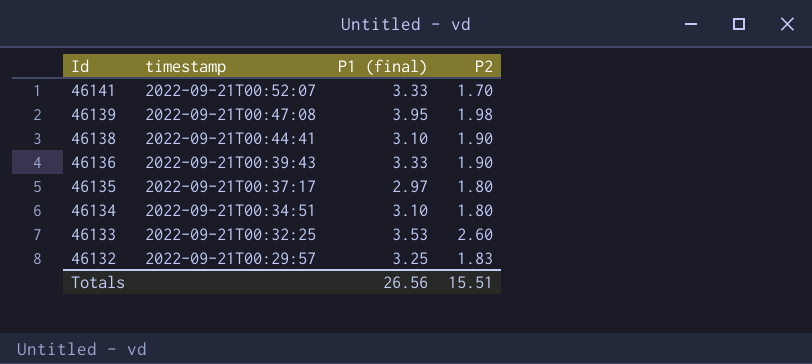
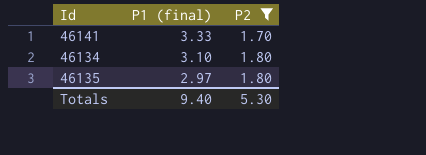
filter: none -> P2 <= 1.80
row order: Id descending -> P1 (final) descending
column timestamp | position: 2 -> none
Totals | P1 (final): 26.56 -> 9.40
Totals | P2: 15.51 -> 5.30

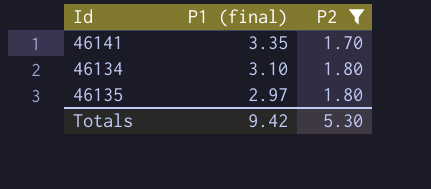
46141 | P1 (final): 3.33 -> 3.35
Totals | P1 (final): 9.40 -> 9.42

